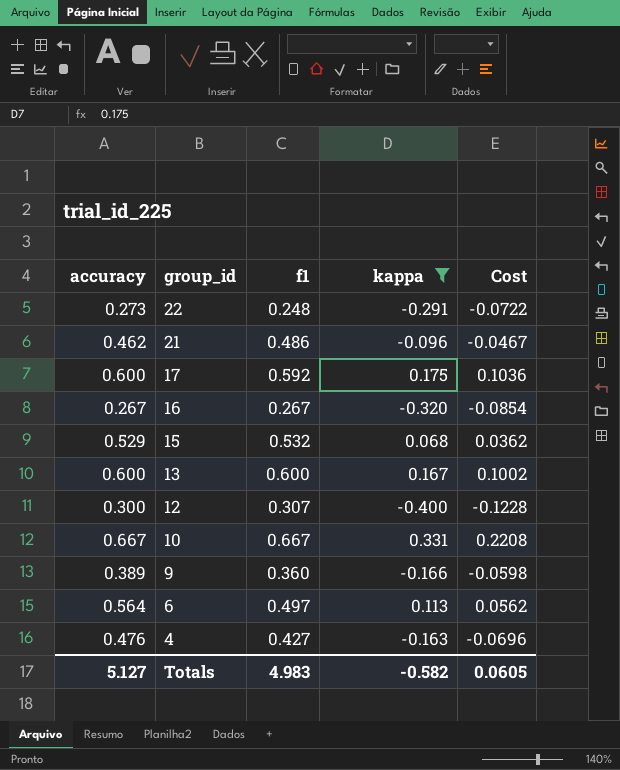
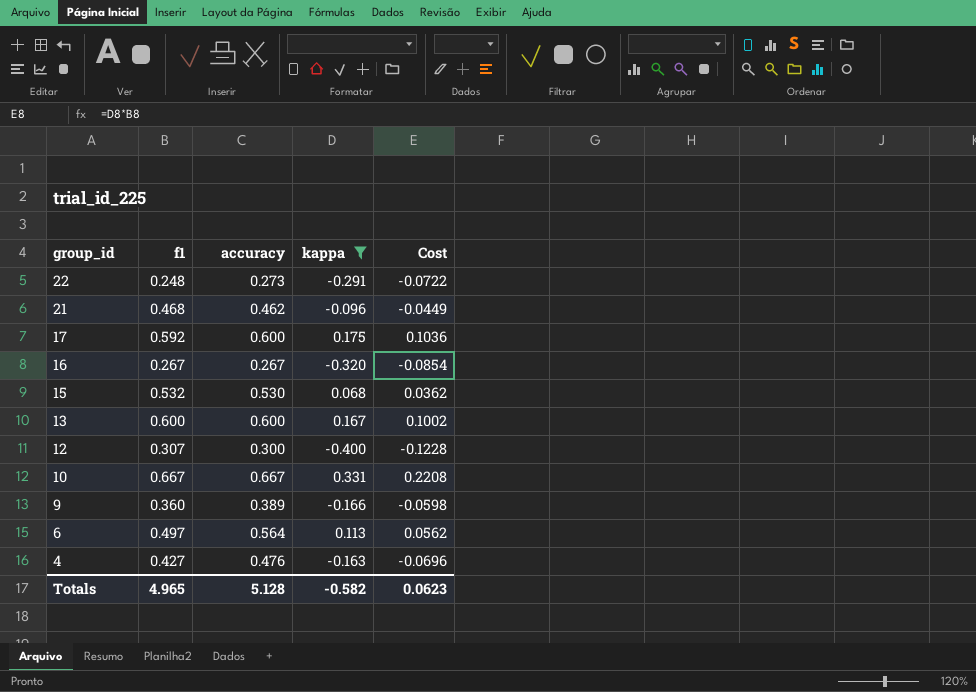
column accuracy | position: 1 -> 3
21 | f1: 0.486 -> 0.468
21 | Cost: -0.0467 -> -0.0449
15 | accuracy: 0.529 -> 0.530
Totals | f1: 4.983 -> 4.965
Totals | accuracy: 5.127 -> 5.128
Totals | Cost: 0.0605 -> 0.0623

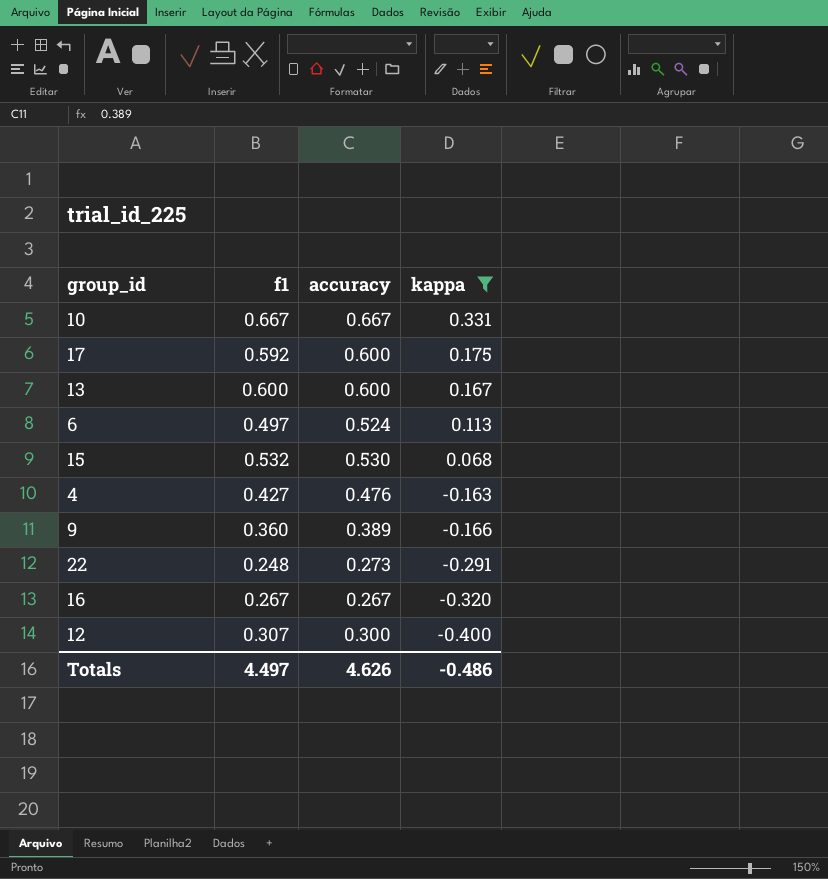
row order: group_id descending -> kappa descending
column Cost | formula: [f1] * [kappa] -> none
row 21: 0.468 | 0.462 | -0.096 | -0.0449 -> none
6 | accuracy: 0.564 -> 0.524
Totals | f1: 4.965 -> 4.497
Totals | accuracy: 5.128 -> 4.626
Totals | kappa: -0.582 -> -0.486

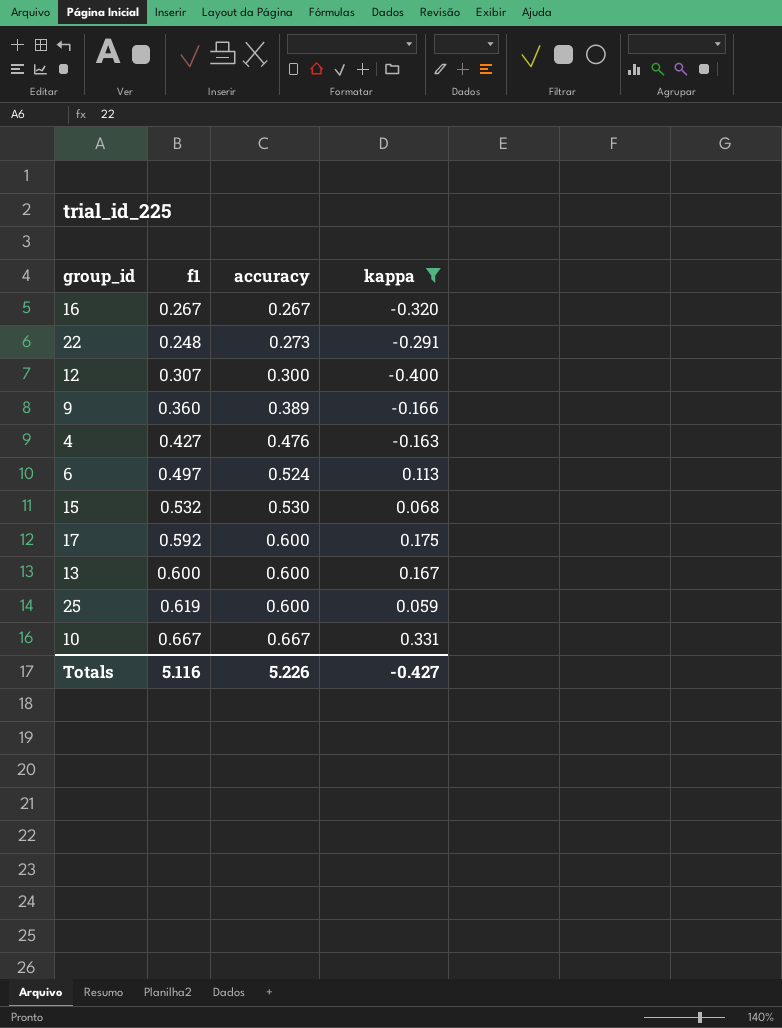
row order: kappa descending -> accuracy ascending
row 25: none -> 0.619 | 0.600 | 0.059
Totals | f1: 4.497 -> 5.116
Totals | accuracy: 4.626 -> 5.226
Totals | kappa: -0.486 -> -0.427

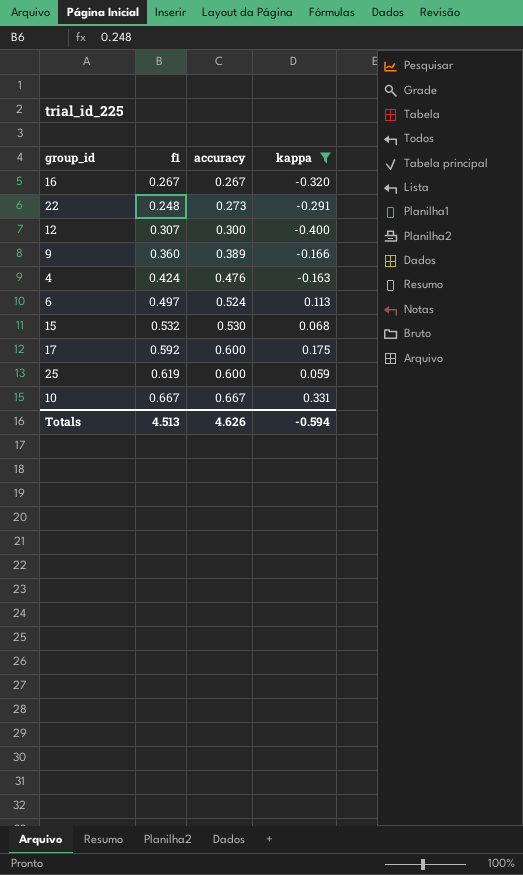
row 13: 0.600 | 0.600 | 0.167 -> none
4 | f1: 0.427 -> 0.424
Totals | f1: 5.116 -> 4.513
Totals | accuracy: 5.226 -> 4.626
Totals | kappa: -0.427 -> -0.594

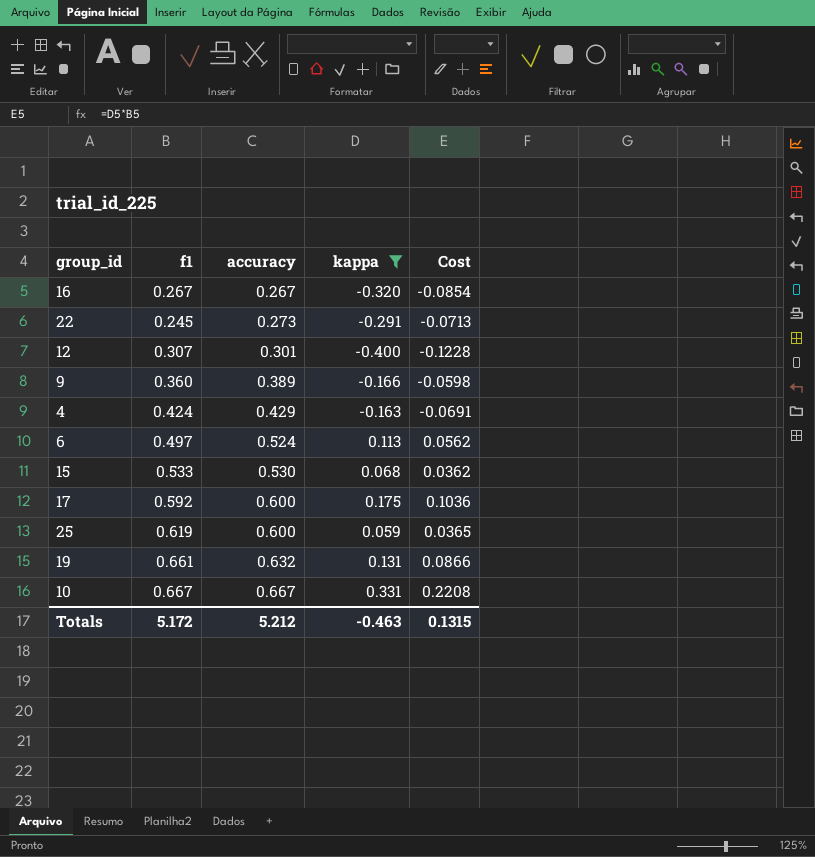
column Cost | formula: none -> [f1] * [kappa]
22 | f1: 0.248 -> 0.245
12 | accuracy: 0.300 -> 0.301
4 | accuracy: 0.476 -> 0.429
15 | f1: 0.532 -> 0.533
row 19: none -> 0.661 | 0.632 | 0.131 | 0.0866
Totals | f1: 4.513 -> 5.172
Totals | accuracy: 4.626 -> 5.212
Totals | kappa: -0.594 -> -0.463

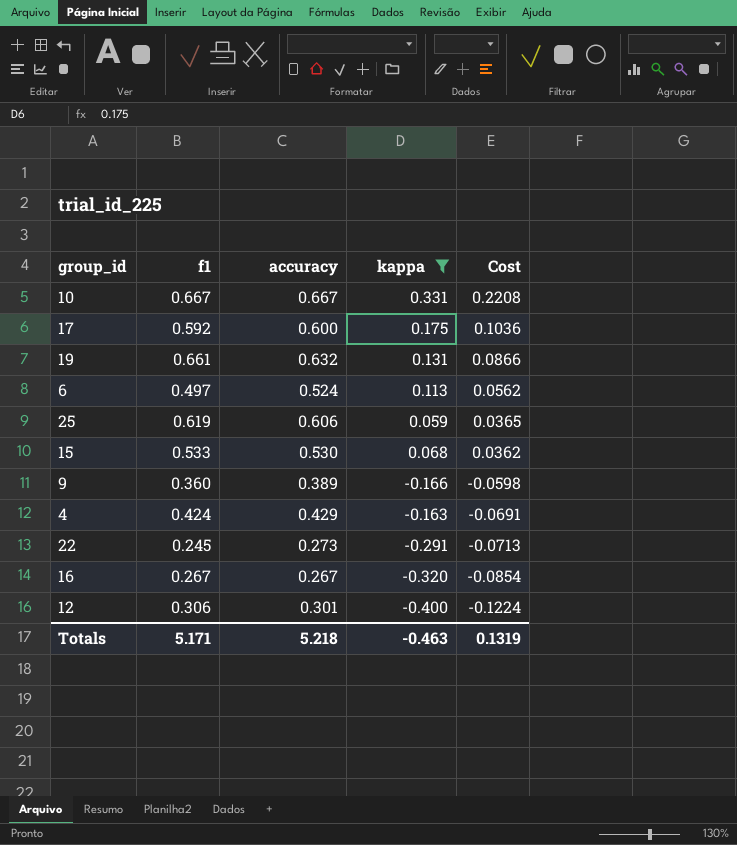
row order: accuracy ascending -> Cost descending
25 | accuracy: 0.600 -> 0.606
12 | f1: 0.307 -> 0.306
12 | Cost: -0.1228 -> -0.1224
Totals | f1: 5.172 -> 5.171
Totals | accuracy: 5.212 -> 5.218
Totals | Cost: 0.1315 -> 0.1319

